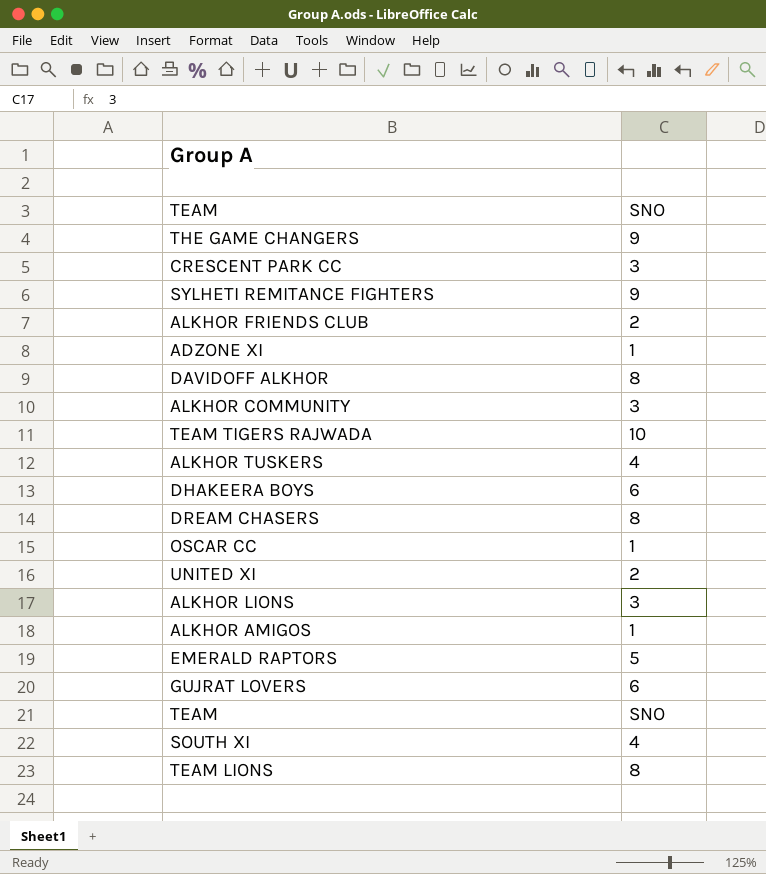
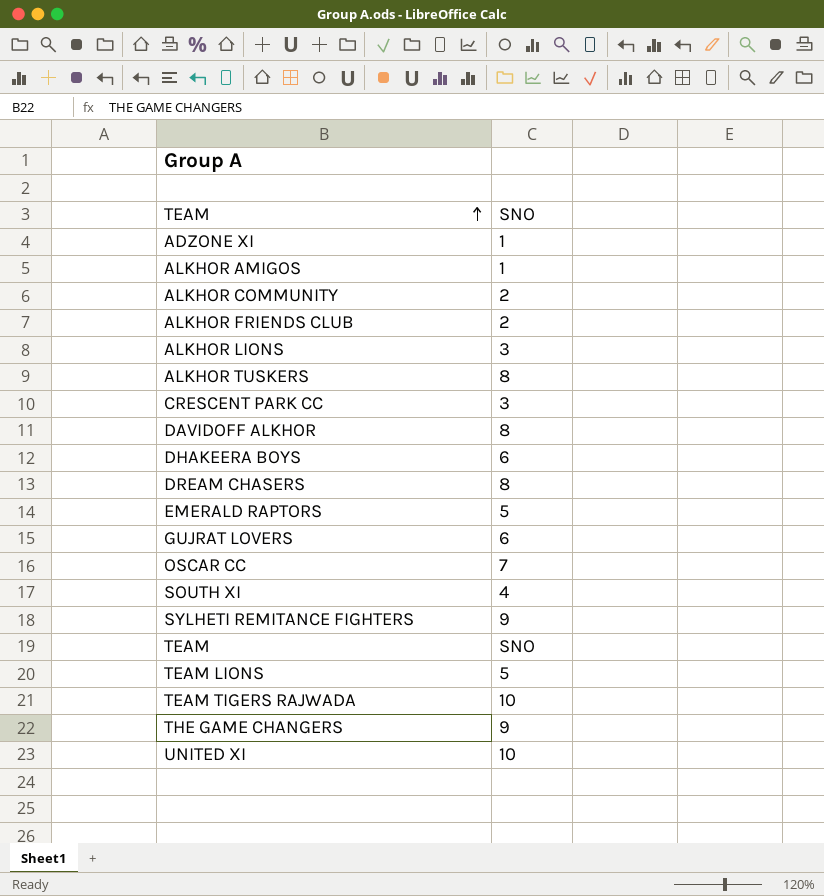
row order: none -> TEAM ascending
ALKHOR COMMUNITY | SNO: 3 -> 2
ALKHOR TUSKERS | SNO: 4 -> 8
OSCAR CC | SNO: 1 -> 7
TEAM LIONS | SNO: 8 -> 5
UNITED XI | SNO: 2 -> 10

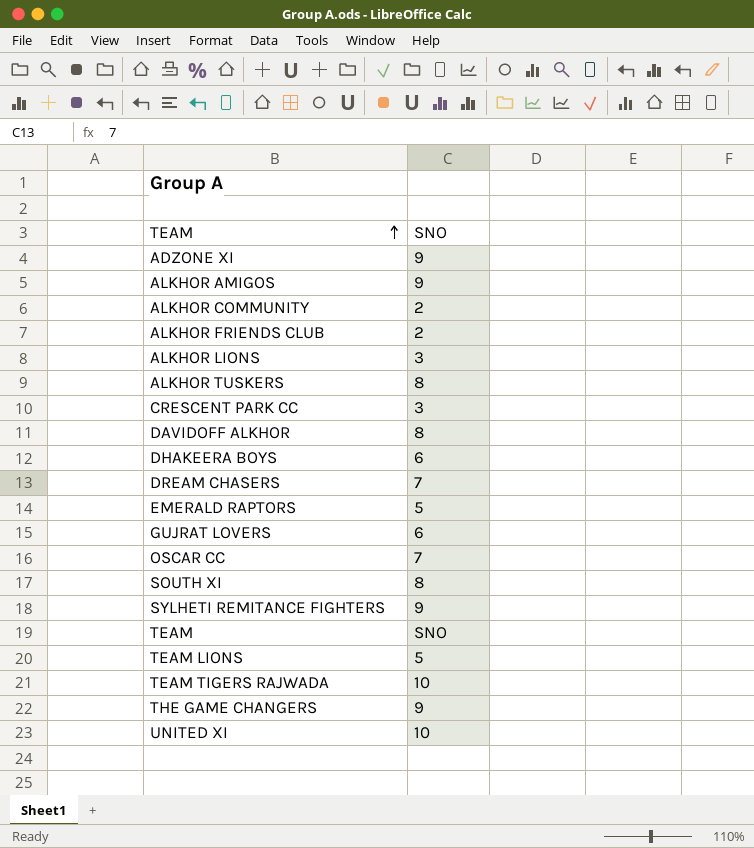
ADZONE XI | SNO: 1 -> 9
ALKHOR AMIGOS | SNO: 1 -> 9
DREAM CHASERS | SNO: 8 -> 7
SOUTH XI | SNO: 4 -> 8

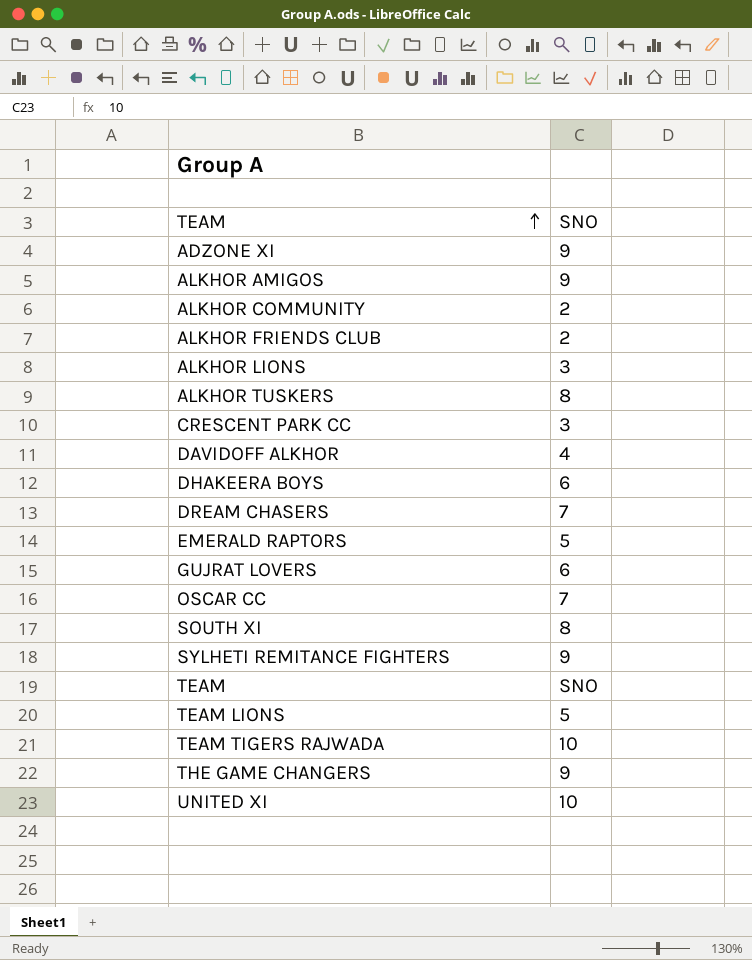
DAVIDOFF ALKHOR | SNO: 8 -> 4

